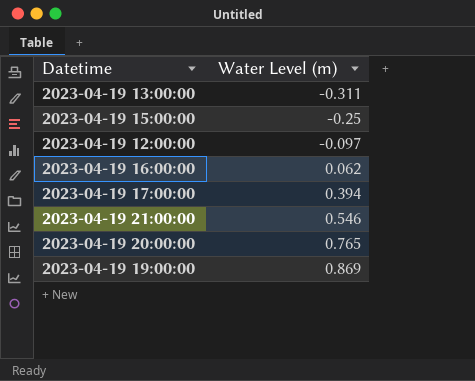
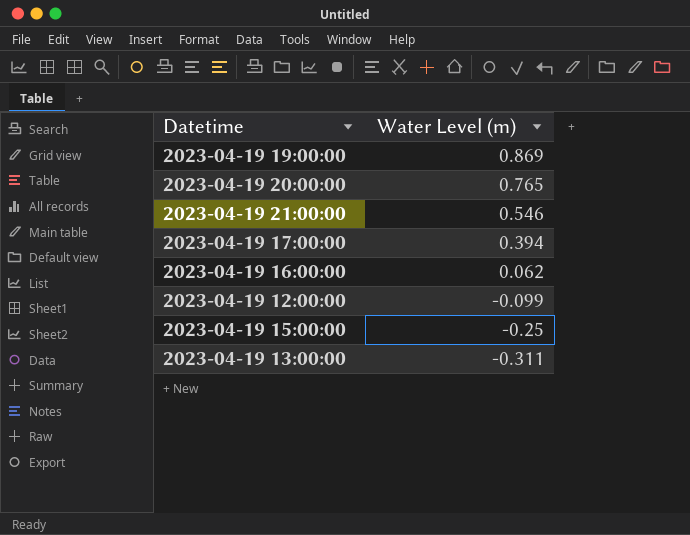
row order: Water Level (m) ascending -> Water Level (m) descending
2023-04-19 12:00:00 | Water Level (m): -0.097 -> -0.099

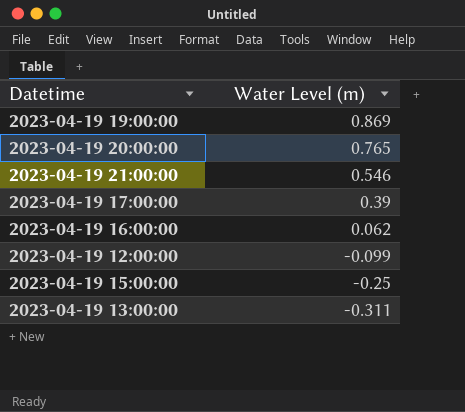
2023-04-19 17:00:00 | Water Level (m): 0.394 -> 0.39

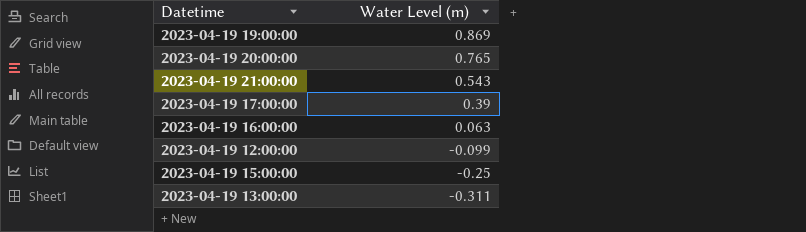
2023-04-19 21:00:00 | Water Level (m): 0.546 -> 0.543
2023-04-19 16:00:00 | Water Level (m): 0.062 -> 0.063

